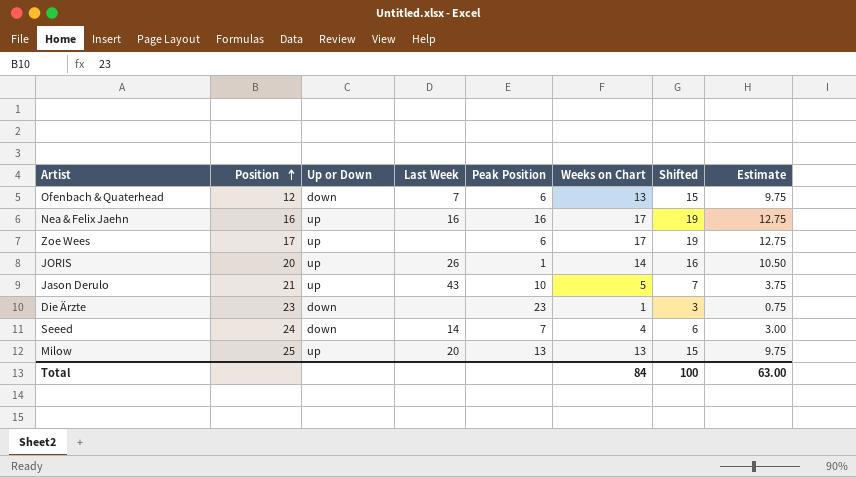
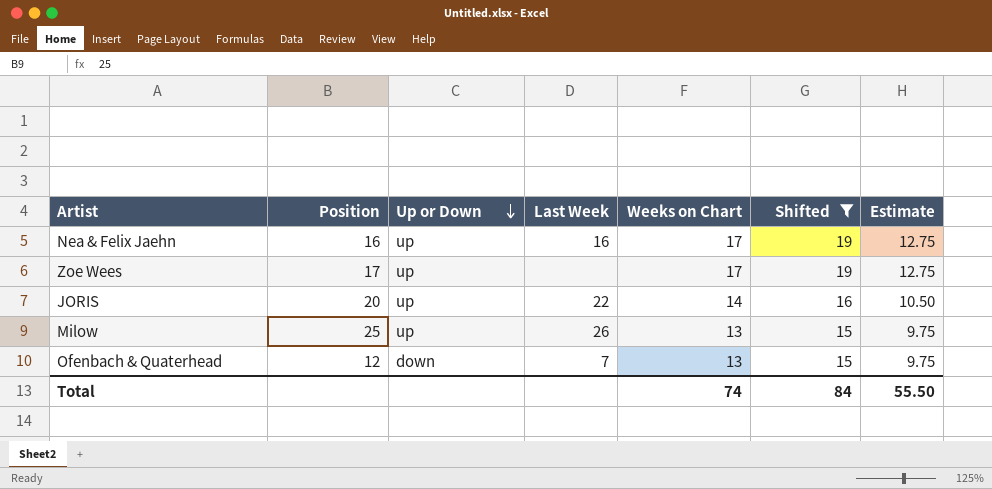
filter: none -> Shifted >= 15
row order: Position ascending -> Up or Down descending
column Peak Position | position: 5 -> none
JORIS | Last Week: 26 -> 22
Milow | Last Week: 20 -> 26
Total | Weeks on Chart: 84 -> 74
Total | Shifted: 100 -> 84
Total | Estimate: 63.00 -> 55.50

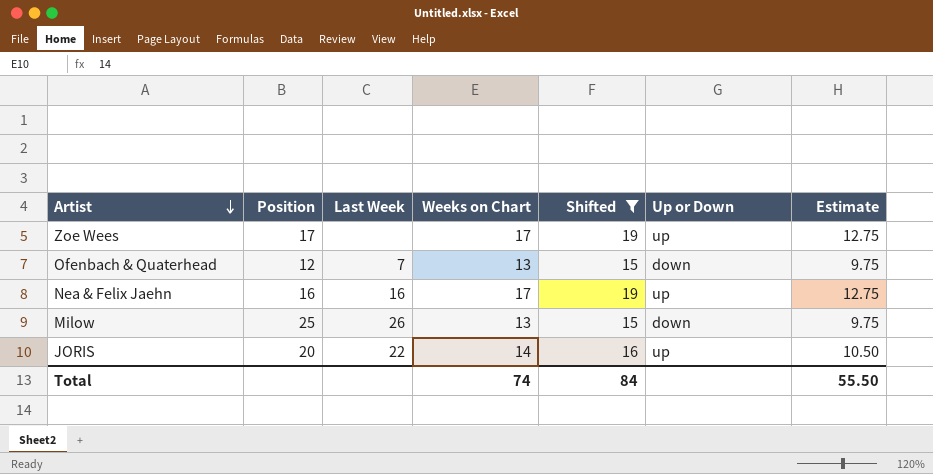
row order: Up or Down descending -> Artist descending
column Up or Down | position: 3 -> 6
Milow | Up or Down: up -> down

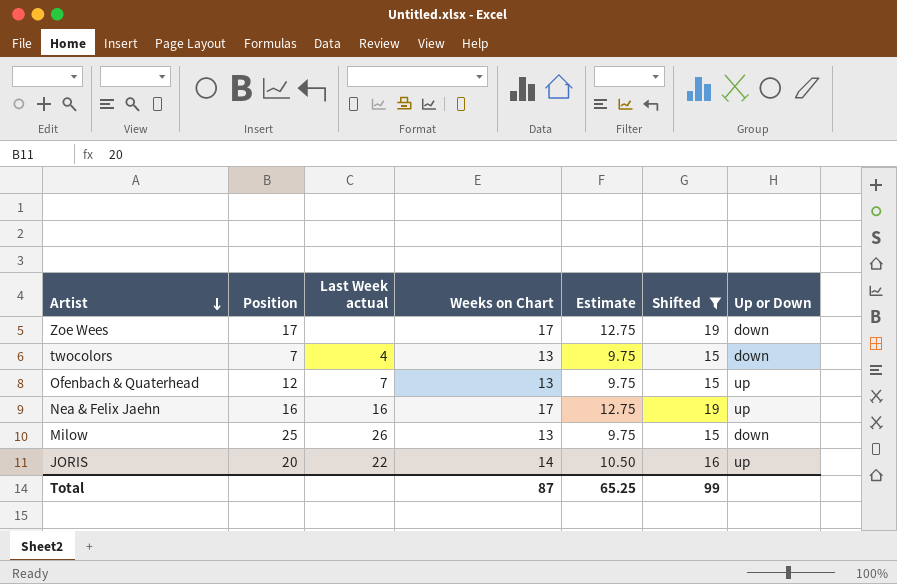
column name: Last Week -> Last Week actual
column Estimate | position: 7 -> 5
Zoe Wees | Up or Down: up -> down
row twocolors: none -> 7 | 4 | 13 | 9.75 | 15 | down
Ofenbach & Quaterhead | Up or Down: down -> up
Total | Weeks on Chart: 74 -> 87
Total | Estimate: 55.50 -> 65.25
Total | Shifted: 84 -> 99

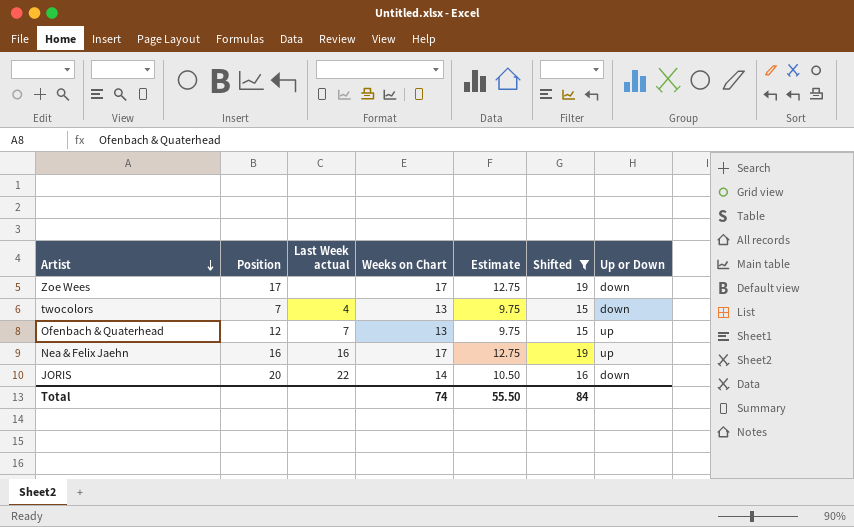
row Milow: 25 | 26 | 13 | 9.75 | 15 | down -> none
JORIS | Up or Down: up -> down
Total | Weeks on Chart: 87 -> 74
Total | Estimate: 65.25 -> 55.50
Total | Shifted: 99 -> 84

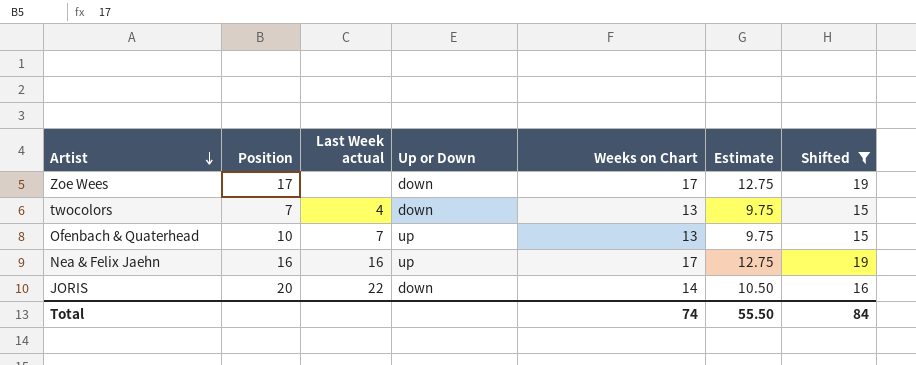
column Up or Down | position: 7 -> 4
Ofenbach & Quaterhead | Position: 12 -> 10

